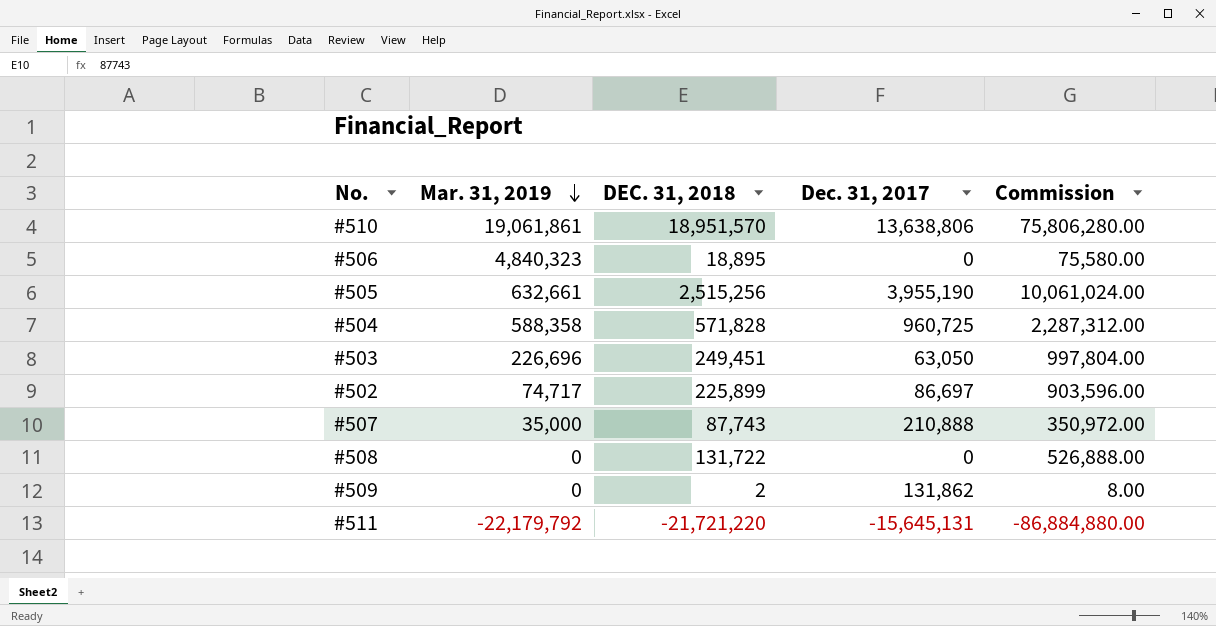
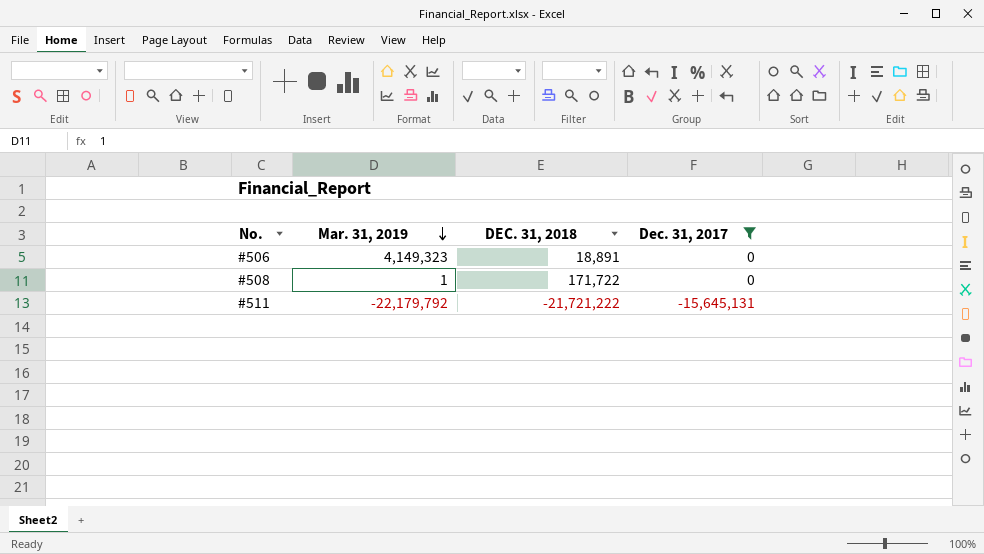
filter: none -> Dec. 31, 2017 <= 0
column Commission | formula: [DEC. 31, 2018] * 4 -> none
#506 | Mar. 31, 2019: 4,840,323 -> 4,149,323
#506 | DEC. 31, 2018: 18,895 -> 18,891
#508 | Mar. 31, 2019: 0 -> 1
#508 | DEC. 31, 2018: 131,722 -> 171,722
#511 | DEC. 31, 2018: -21,721,220 -> -21,721,222

